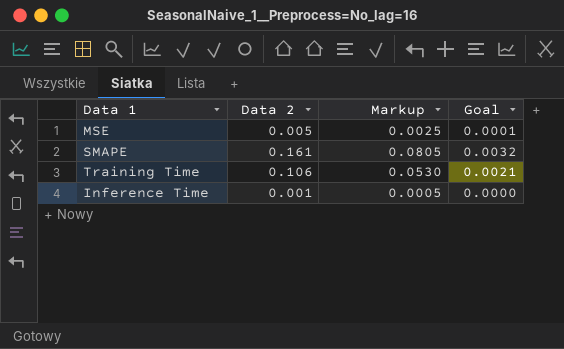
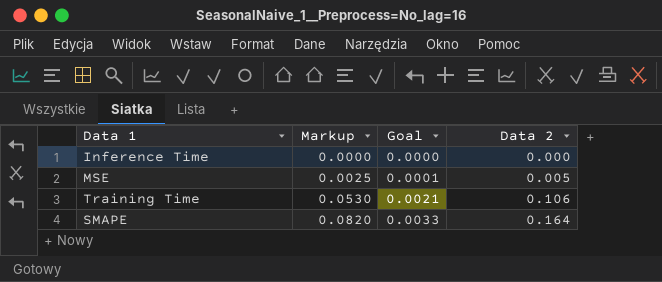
row order: none -> Markup ascending
column Data 2 | position: 2 -> 4
Inference Time | Markup: 0.0005 -> 0.0000
Inference Time | Data 2: 0.001 -> 0.000
SMAPE | Markup: 0.0805 -> 0.0820
SMAPE | Goal: 0.0032 -> 0.0033
SMAPE | Data 2: 0.161 -> 0.164

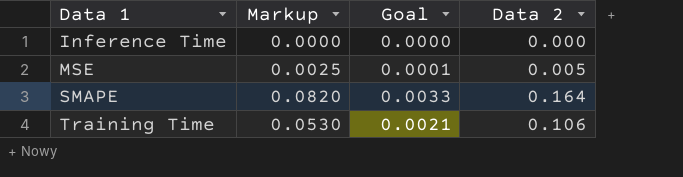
row order: Markup ascending -> Data 1 ascending

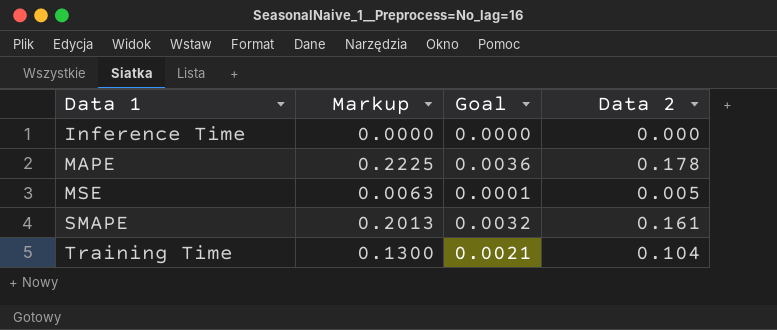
column Markup | formula: [Data 2] * 0.5 -> [Data 2] * 1.25
row MAPE: none -> 0.2225 | 0.0036 | 0.178
SMAPE | Goal: 0.0033 -> 0.0032
SMAPE | Data 2: 0.164 -> 0.161
Training Time | Data 2: 0.106 -> 0.104

